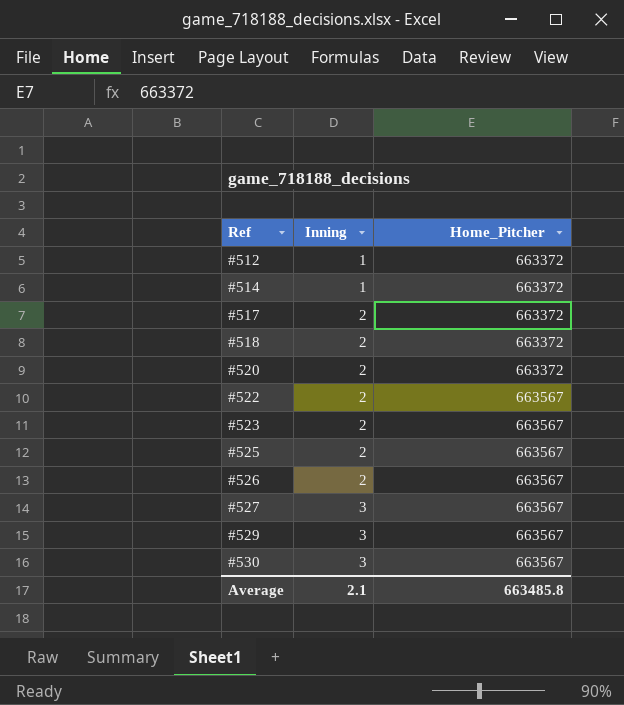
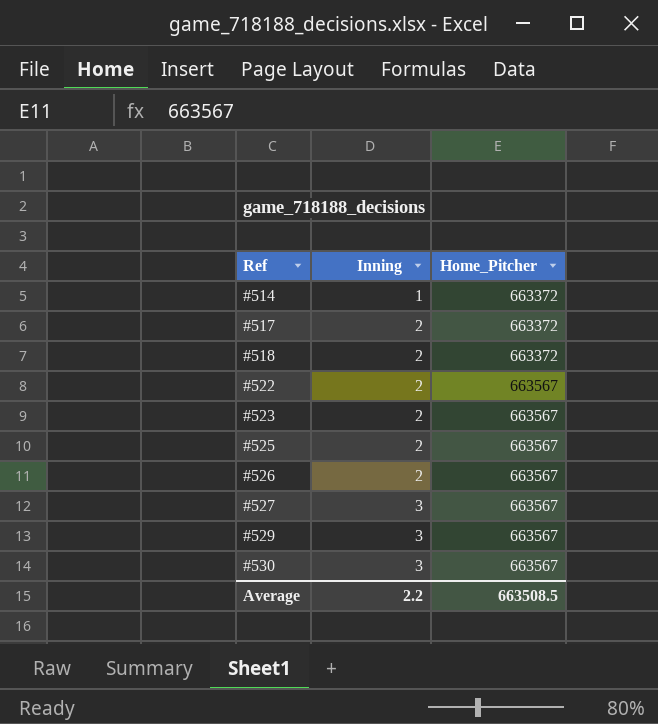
row #512: 1 | 663372 -> none
row #520: 2 | 663372 -> none
Average | Inning: 2.1 -> 2.2
Average | Home_Pitcher: 663485.8 -> 663508.5

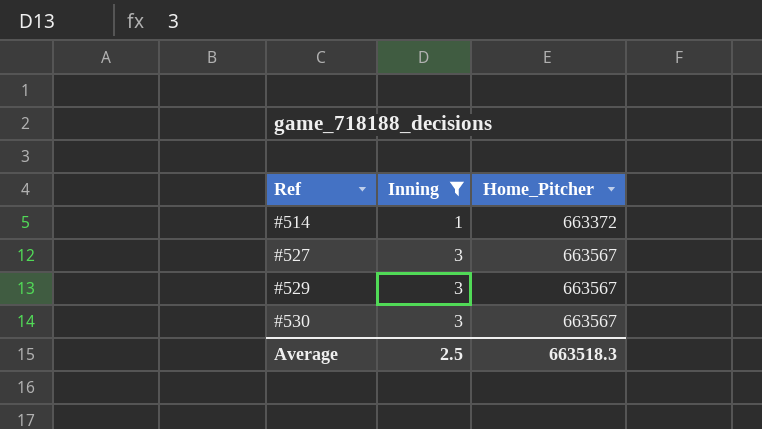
filter: none -> Inning != 2
Average | Inning: 2.2 -> 2.5
Average | Home_Pitcher: 663508.5 -> 663518.3

